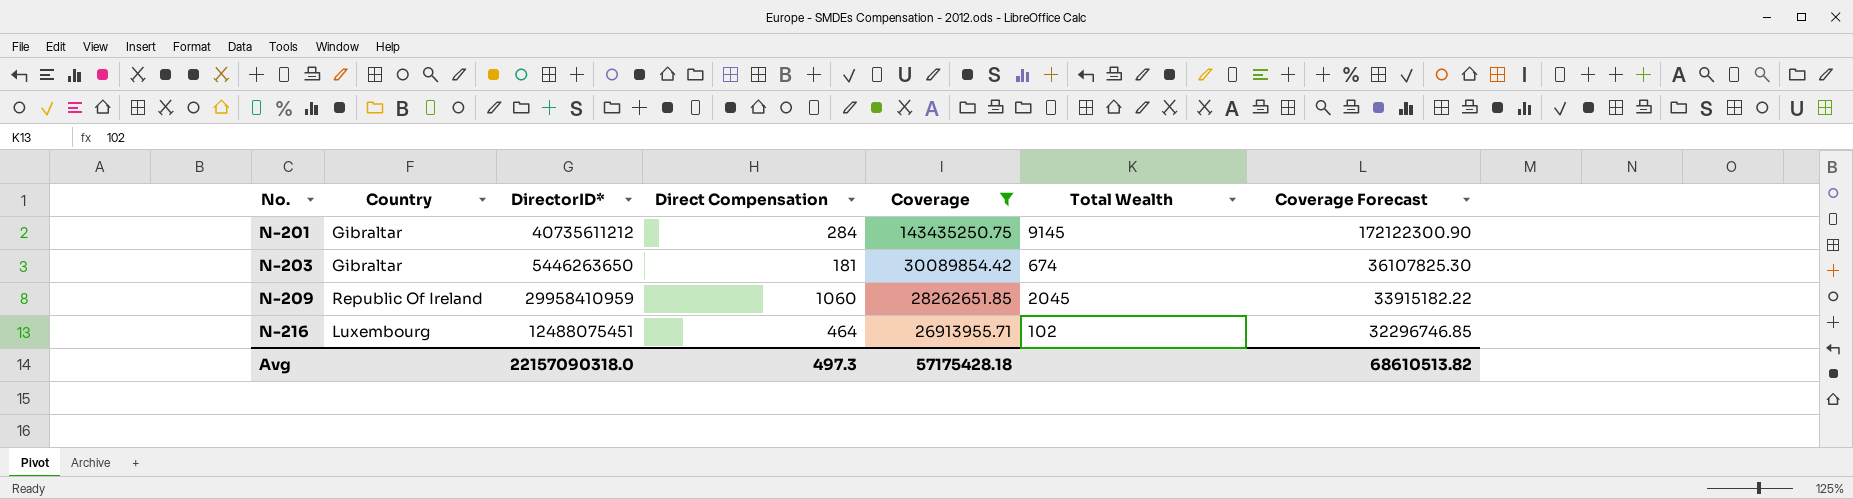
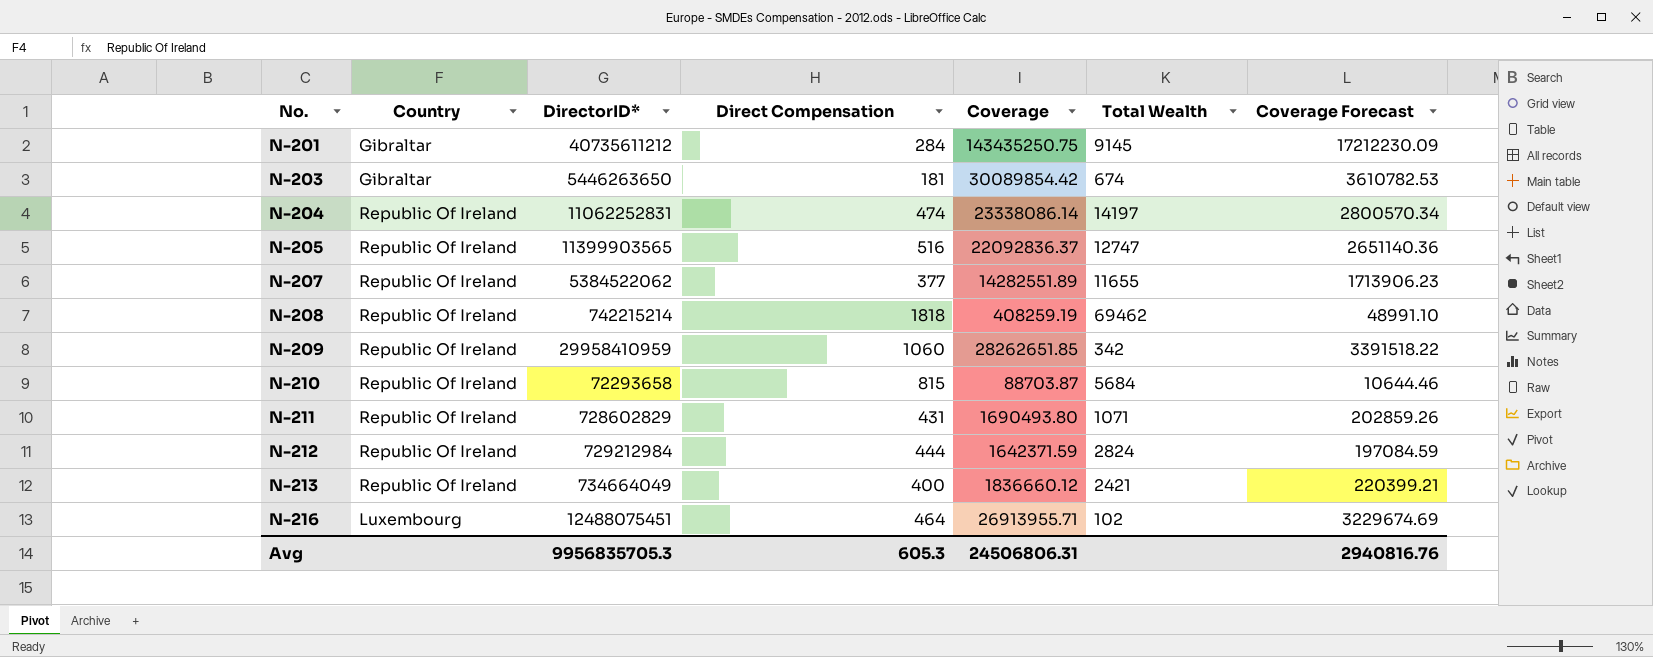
filter: Coverage >= 26913955.71 -> none
column Coverage Forecast | formula: [Coverage] * 1.2 -> [Coverage] * 0.12
N-209 | Total Wealth: 2045 -> 342
Avg | DirectorID*: 22157090318.0 -> 9956835705.3
Avg | Direct Compensation: 497.3 -> 605.3
Avg | Coverage: 57175428.18 -> 24506806.31
Avg | Coverage Forecast: 68610513.82 -> 2940816.76

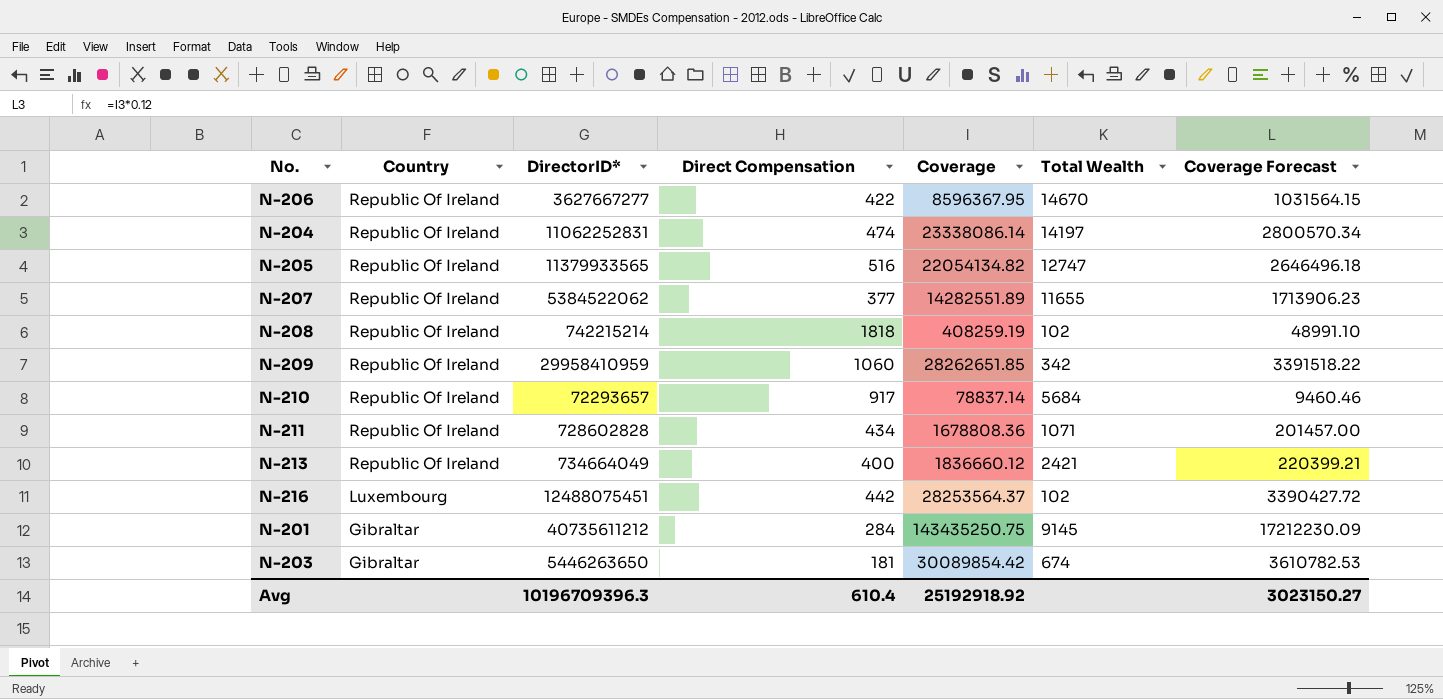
row order: No. ascending -> Country descending
row N-212: Republic Of Ireland | 729212984 | 444 | 1642371.59 | 2824 | 197084.59 -> none
row N-206: none -> Republic Of Ireland | 3627667277 | 422 | 8596367.95 | 14670 | 1031564.15
N-205 | DirectorID*: 11399903565 -> 11379933565
N-205 | Coverage: 22092836.37 -> 22054134.82
N-205 | Coverage Forecast: 2651140.36 -> 2646496.18
N-208 | Total Wealth: 69462 -> 102
N-210 | DirectorID*: 72293658 -> 72293657
N-210 | Direct Compensation: 815 -> 917
N-210 | Coverage: 88703.87 -> 78837.14
N-210 | Coverage Forecast: 10644.46 -> 9460.46
N-211 | DirectorID*: 728602829 -> 728602828
N-211 | Direct Compensation: 431 -> 434
N-211 | Coverage: 1690493.80 -> 1678808.36
N-211 | Coverage Forecast: 202859.26 -> 201457.00
N-216 | Direct Compensation: 464 -> 442
N-216 | Coverage: 26913955.71 -> 28253564.37
N-216 | Coverage Forecast: 3229674.69 -> 3390427.72
Avg | DirectorID*: 9956835705.3 -> 10196709396.3
Avg | Direct Compensation: 605.3 -> 610.4
Avg | Coverage: 24506806.31 -> 25192918.92
Avg | Coverage Forecast: 2940816.76 -> 3023150.27

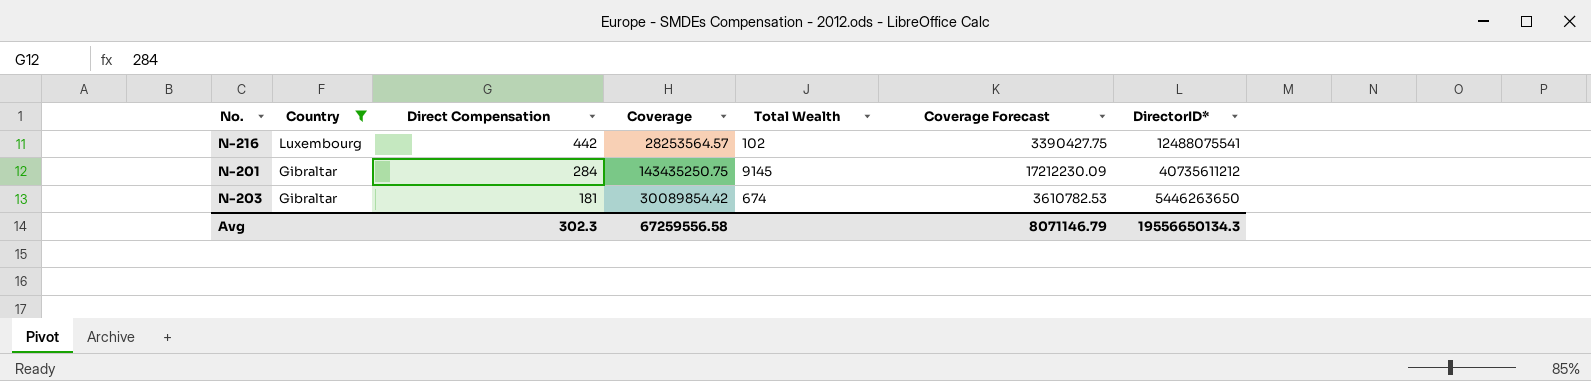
filter: none -> Country != Republic Of Ireland
column DirectorID* | position: 3 -> 7
N-216 | Coverage: 28253564.37 -> 28253564.57
N-216 | Coverage Forecast: 3390427.72 -> 3390427.75
N-216 | DirectorID*: 12488075451 -> 12488075541
Avg | Direct Compensation: 610.4 -> 302.3
Avg | Coverage: 25192918.92 -> 67259556.58
Avg | Coverage Forecast: 3023150.27 -> 8071146.79
Avg | DirectorID*: 10196709396.3 -> 19556650134.3

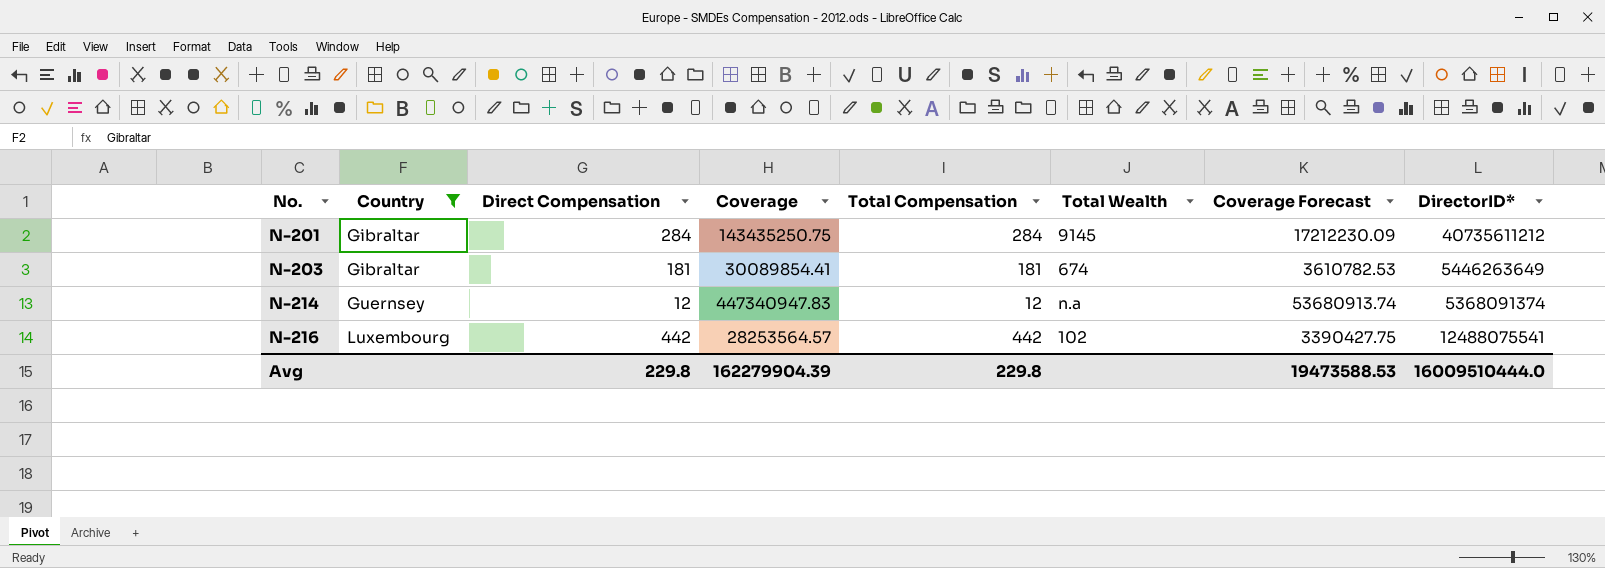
row order: Country descending -> No. ascending
column Total Compensation | position: none -> 5
N-203 | Coverage: 30089854.42 -> 30089854.41
N-203 | DirectorID*: 5446263650 -> 5446263649
row N-214: none -> Guernsey | 12 | 447340947.83 | 12 | n.a | 53680913.74 | 5368091374
Avg | Direct Compensation: 302.3 -> 229.8
Avg | Coverage: 67259556.58 -> 162279904.39
Avg | Coverage Forecast: 8071146.79 -> 19473588.53
Avg | DirectorID*: 19556650134.3 -> 16009510444.0

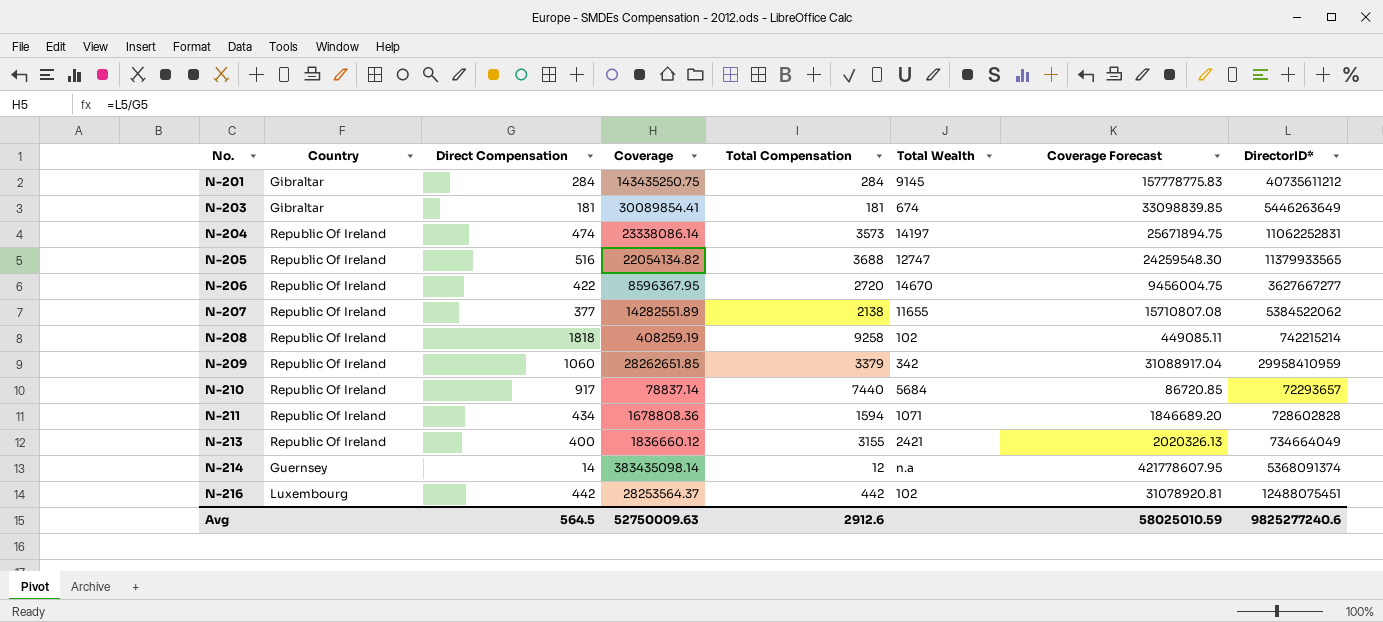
filter: Country != Republic Of Ireland -> none
column Coverage Forecast | formula: [Coverage] * 0.12 -> [Coverage] * 1.1
N-214 | Direct Compensation: 12 -> 14
N-214 | Coverage: 447340947.83 -> 383435098.14
N-216 | Coverage: 28253564.57 -> 28253564.37
N-216 | DirectorID*: 12488075541 -> 12488075451
Avg | Direct Compensation: 229.8 -> 564.5
Avg | Coverage: 162279904.39 -> 52750009.63
Avg | Total Compensation: 229.8 -> 2912.6
Avg | Coverage Forecast: 19473588.53 -> 58025010.59
Avg | DirectorID*: 16009510444.0 -> 9825277240.6

